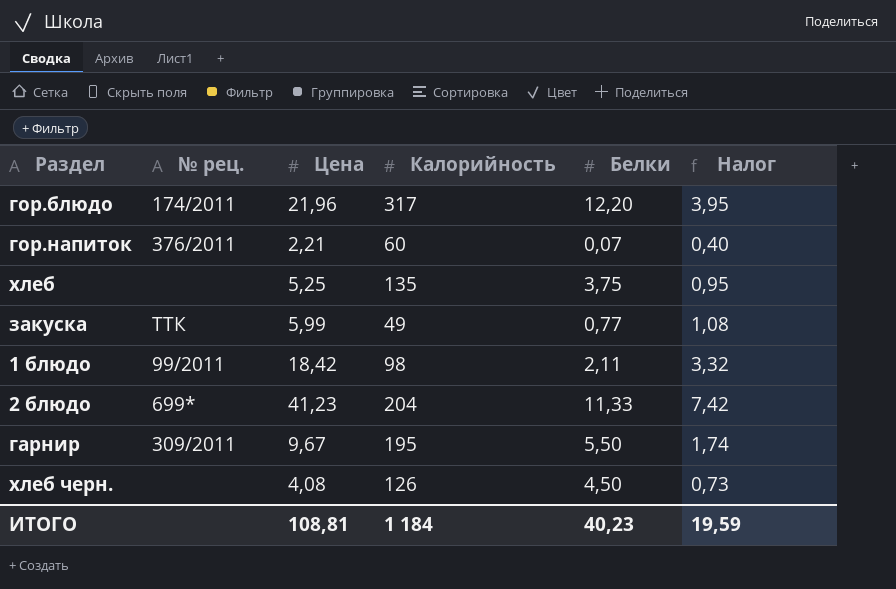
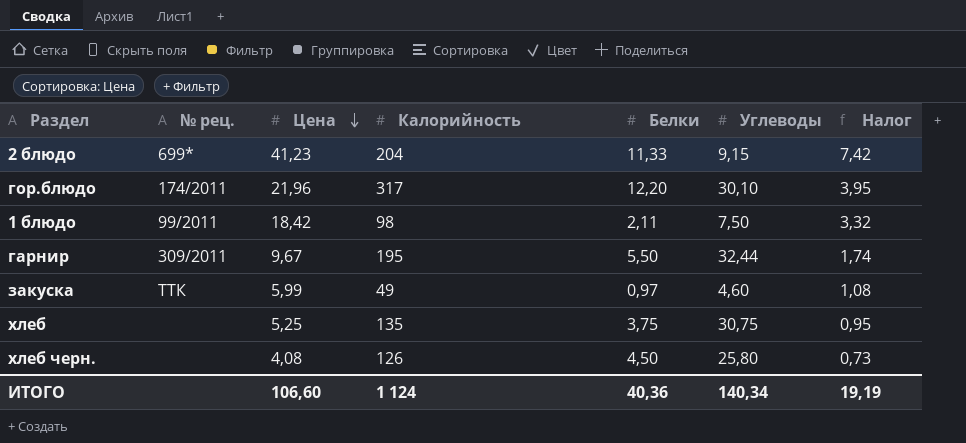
row order: none -> Цена descending
column Углеводы | position: none -> 6
row гор.напиток: 376/2011 | 2,21 | 60 | 0,07 | 0,40 -> none
закуска | Белки: 0,77 -> 0,97
ИТОГО | Цена: 108,81 -> 106,60
ИТОГО | Калорийность: 1 184 -> 1 124
ИТОГО | Белки: 40,23 -> 40,36
ИТОГО | Налог: 19,59 -> 19,19

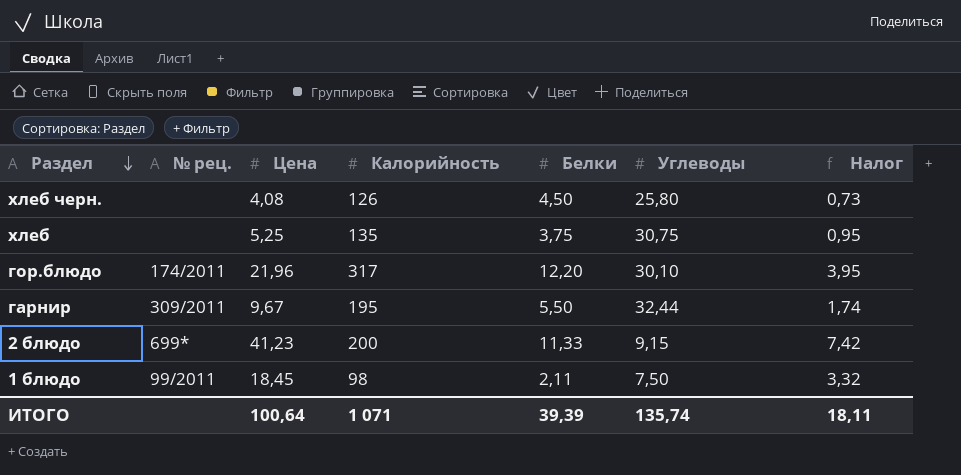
row order: Цена descending -> Раздел descending
row закуска: ТТК | 5,99 | 49 | 0,97 | 4,60 | 1,08 -> none
2 блюдо | Калорийность: 204 -> 200
1 блюдо | Цена: 18,42 -> 18,45
ИТОГО | Цена: 106,60 -> 100,64
ИТОГО | Калорийность: 1 124 -> 1 071
ИТОГО | Белки: 40,36 -> 39,39
ИТОГО | Углеводы: 140,34 -> 135,74
ИТОГО | Налог: 19,19 -> 18,11

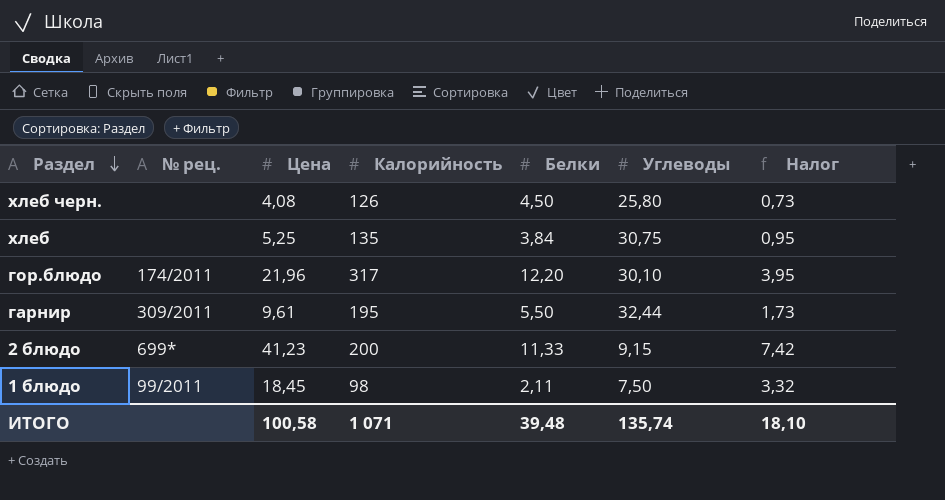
хлеб | Белки: 3,75 -> 3,84
гарнир | Цена: 9,67 -> 9,61
гарнир | Налог: 1,74 -> 1,73
ИТОГО | Цена: 100,64 -> 100,58
ИТОГО | Белки: 39,39 -> 39,48
ИТОГО | Налог: 18,11 -> 18,10

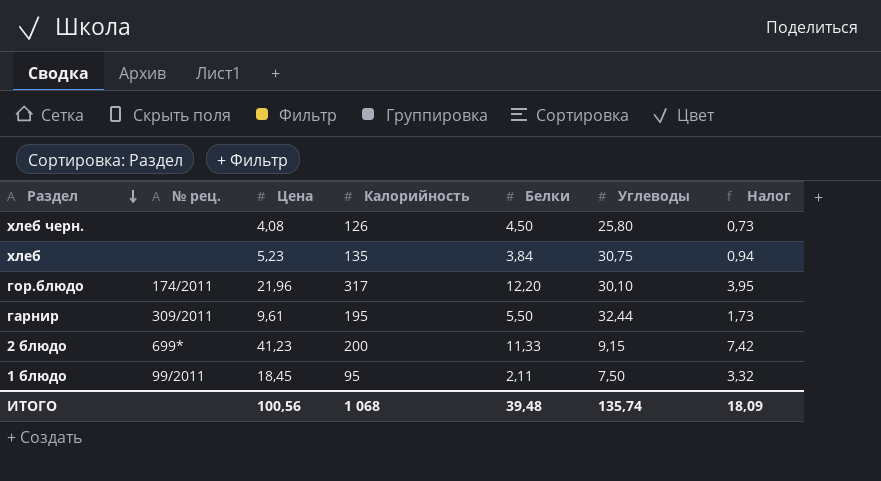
хлеб | Цена: 5,25 -> 5,23
хлеб | Налог: 0,95 -> 0,94
1 блюдо | Калорийность: 98 -> 95
ИТОГО | Цена: 100,58 -> 100,56
ИТОГО | Калорийность: 1 071 -> 1 068
ИТОГО | Налог: 18,10 -> 18,09

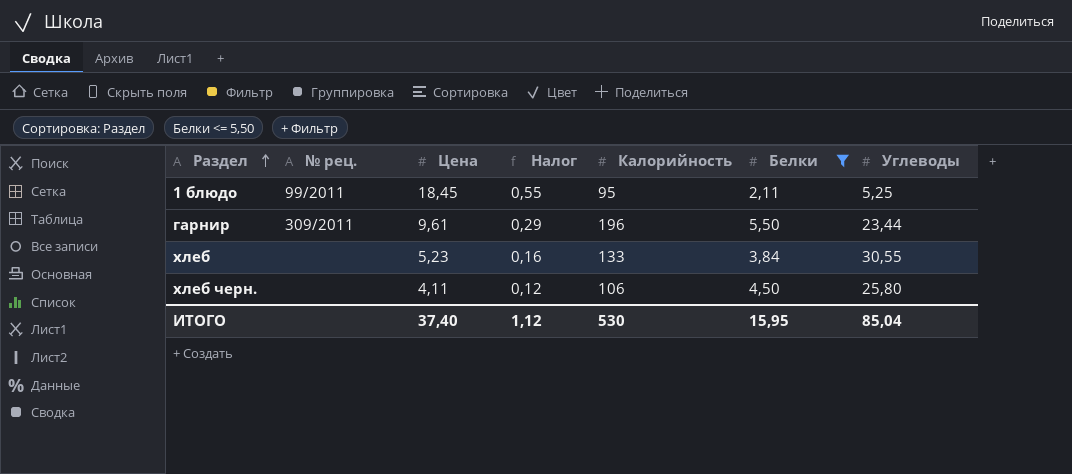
filter: none -> Белки <= 5,50
row order: Раздел descending -> Раздел ascending
column Налог | formula: [Цена] * 0,18 -> [Цена] * 0,03
column Налог | position: 7 -> 4
1 блюдо | Углеводы: 7,50 -> 5,25
гарнир | Калорийность: 195 -> 196
гарнир | Углеводы: 32,44 -> 23,44
хлеб | Калорийность: 135 -> 133
хлеб | Углеводы: 30,75 -> 30,55
хлеб черн. | Цена: 4,08 -> 4,11
хлеб черн. | Калорийность: 126 -> 106
ИТОГО | Цена: 100,56 -> 37,40
ИТОГО | Налог: 18,09 -> 1,12
ИТОГО | Калорийность: 1 068 -> 530
ИТОГО | Белки: 39,48 -> 15,95
ИТОГО | Углеводы: 135,74 -> 85,04

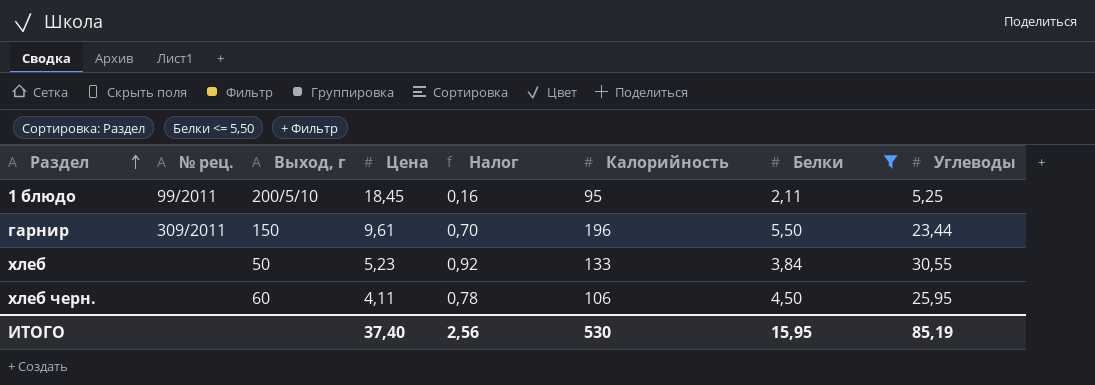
column Выход, г | position: none -> 3
column Налог | formula: [Цена] * 0,03 -> [Углеводы] * 0,03
хлеб черн. | Углеводы: 25,80 -> 25,95
ИТОГО | Налог: 1,12 -> 2,56
ИТОГО | Углеводы: 85,04 -> 85,19

